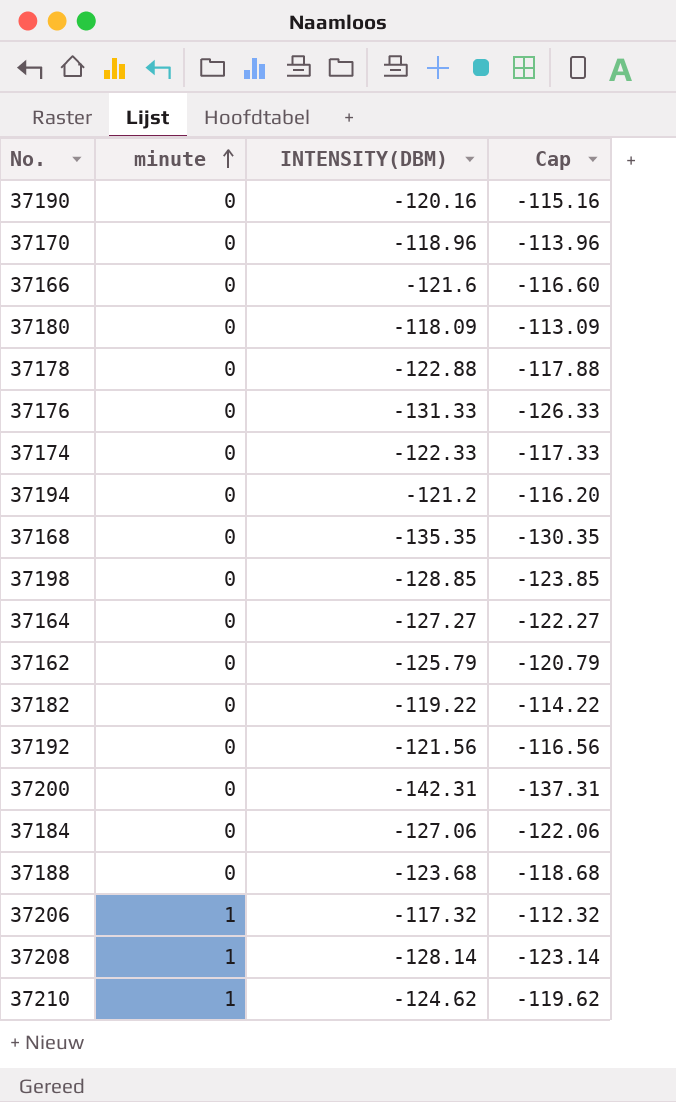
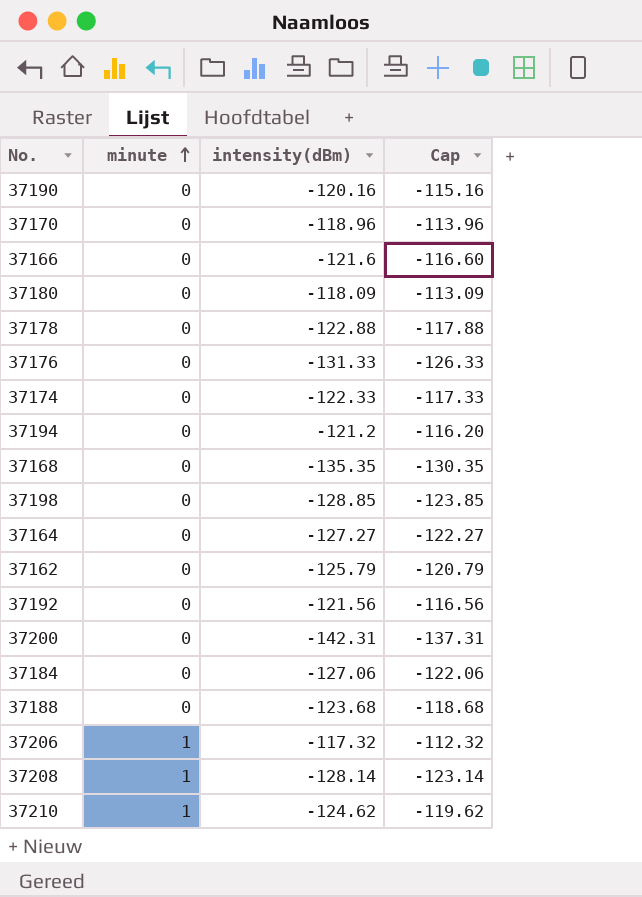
column name: INTENSITY(DBM) -> intensity(dBm)
row 37182: 0 | -119.22 | -114.22 -> none

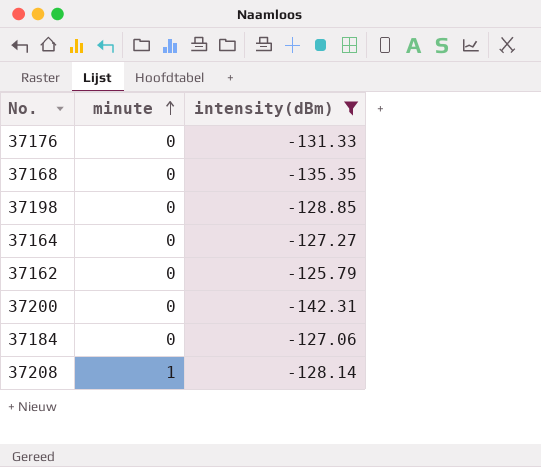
filter: none -> intensity(dBm) <= -125.79
column Cap | formula: [intensity(dBm)] + 5 -> none

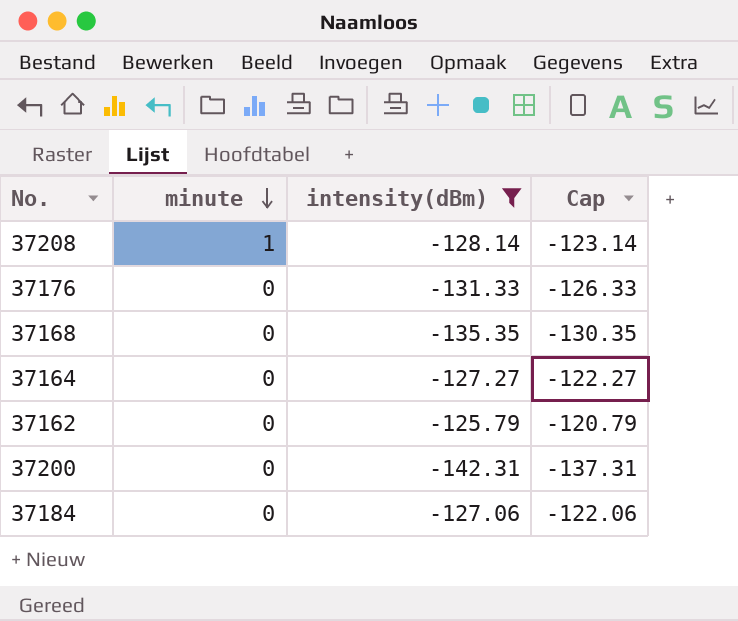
row order: minute ascending -> minute descending
column Cap | formula: none -> [intensity(dBm)] + 5
row 37198: 0 | -128.85 -> none

